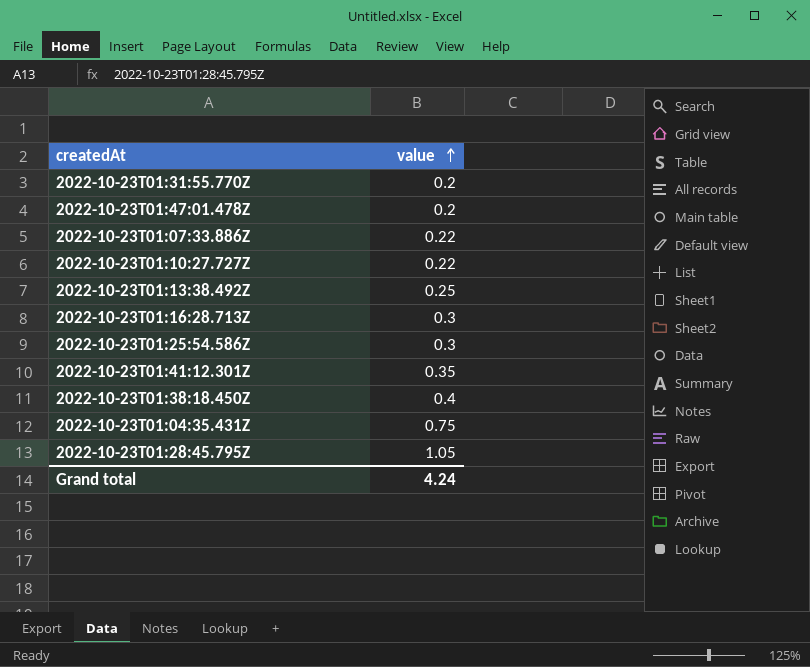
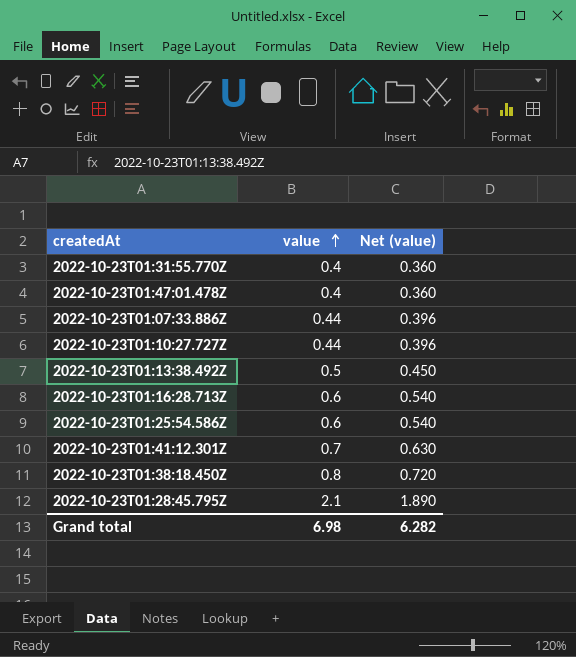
column Net (value) | formula: none -> [value] * 0.9
row 2022-10-23T01:04:35.431Z: 0.75 -> none
2022-10-23T01:31:55.770Z | value: 0.2 -> 0.4
2022-10-23T01:47:01.478Z | value: 0.2 -> 0.4
2022-10-23T01:07:33.886Z | value: 0.22 -> 0.44
2022-10-23T01:10:27.727Z | value: 0.22 -> 0.44
2022-10-23T01:13:38.492Z | value: 0.25 -> 0.5
2022-10-23T01:16:28.713Z | value: 0.3 -> 0.6
2022-10-23T01:25:54.586Z | value: 0.3 -> 0.6
2022-10-23T01:41:12.301Z | value: 0.35 -> 0.7
2022-10-23T01:38:18.450Z | value: 0.4 -> 0.8
2022-10-23T01:28:45.795Z | value: 1.05 -> 2.1
Grand total | value: 4.24 -> 6.98

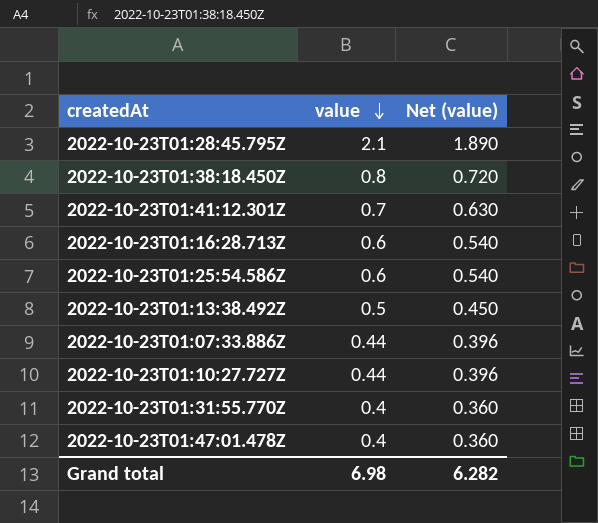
row order: value ascending -> value descending

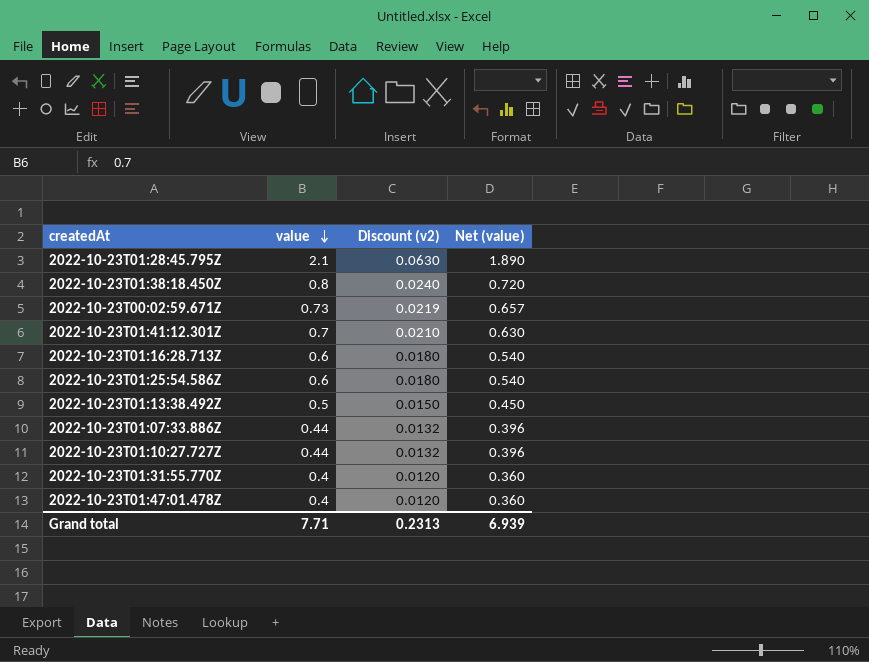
column Discount (v2) | formula: none -> [value] * 0.03
row 2022-10-23T00:02:59.671Z: none -> 0.73 | 0.0219 | 0.657
Grand total | value: 6.98 -> 7.71
Grand total | Net (value): 6.282 -> 6.939

